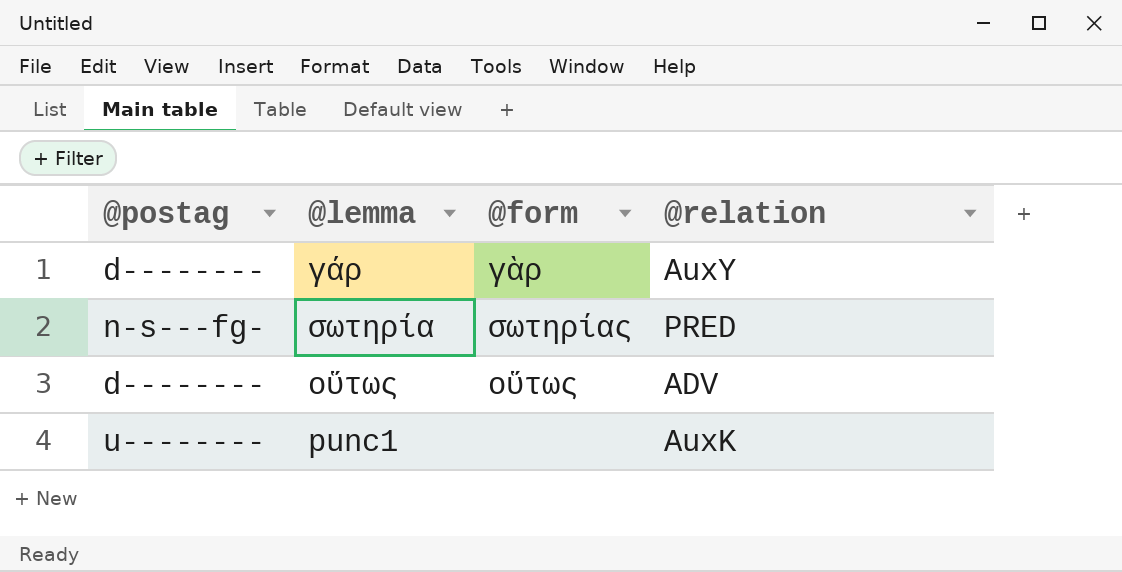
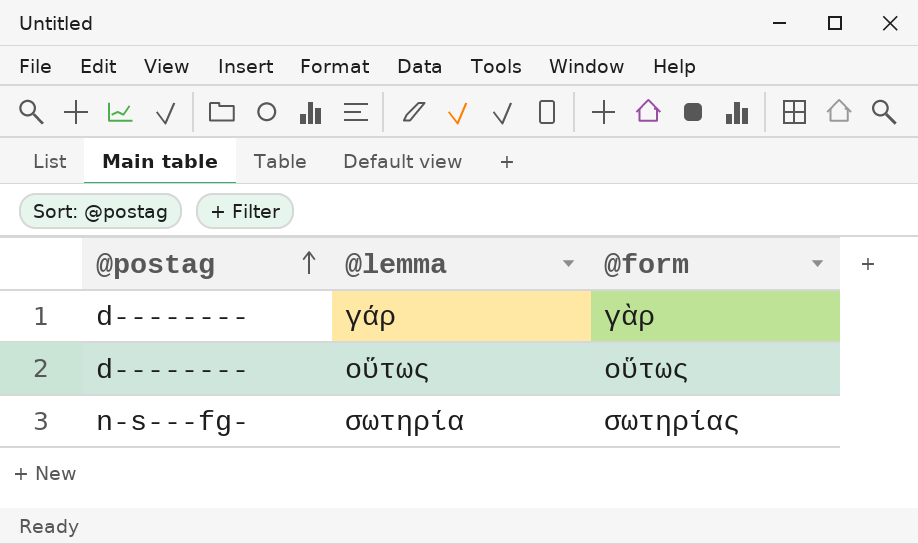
row order: none -> @postag ascending
column @relation | position: 4 -> none
row punc1: u-------- | none | AuxK -> none

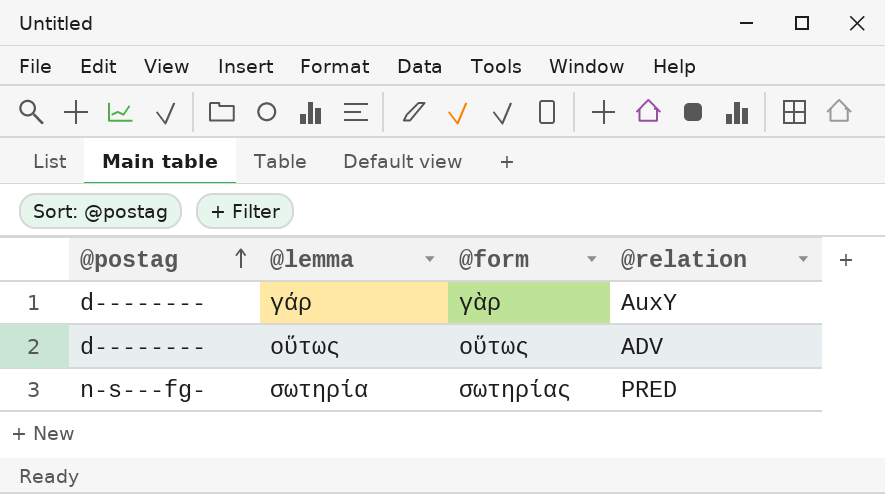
column @relation | position: none -> 4

